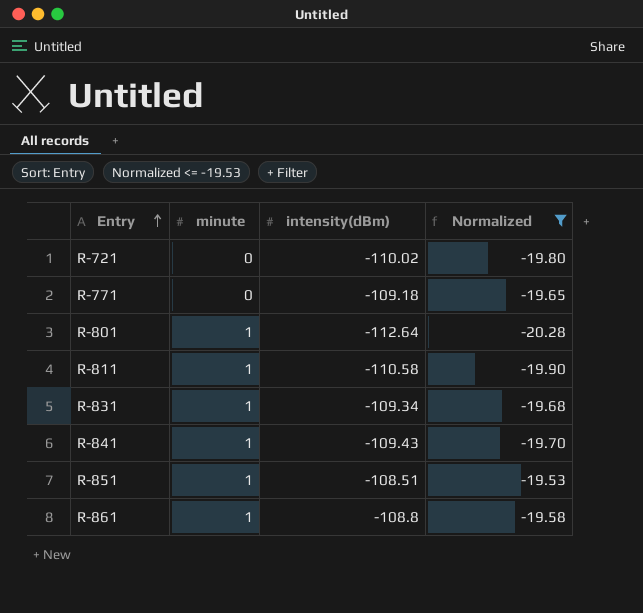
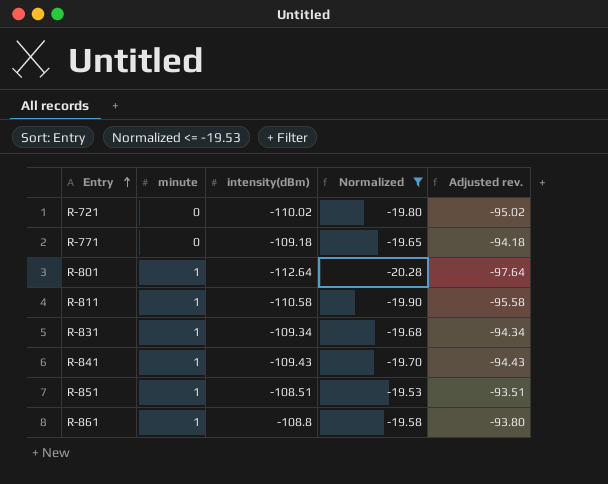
column Adjusted rev. | formula: none -> [intensity(dBm)] + 15

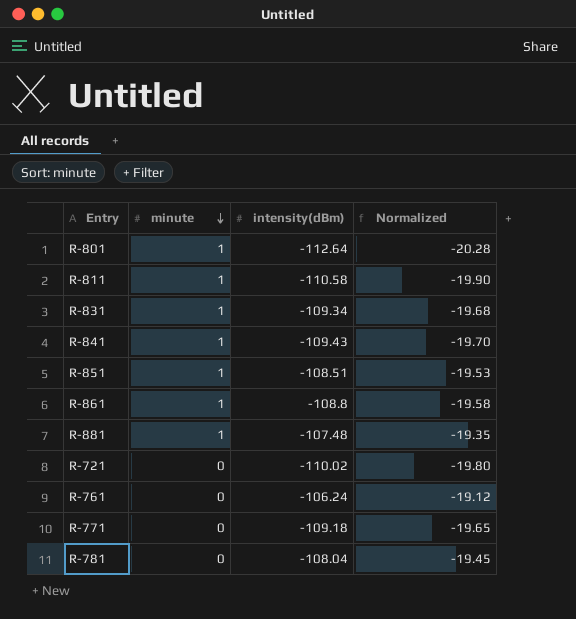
filter: Normalized <= -19.53 -> none
row order: Entry ascending -> minute descending
column Adjusted rev. | formula: [intensity(dBm)] + 15 -> none

